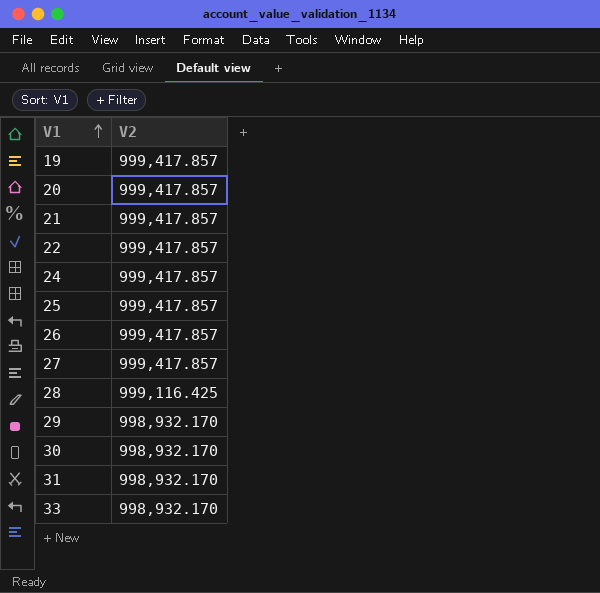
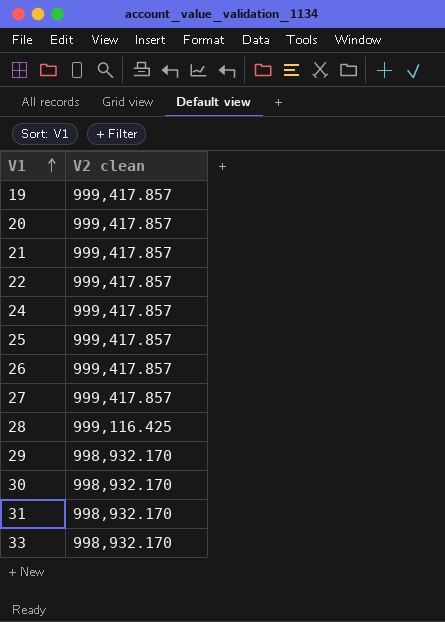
column name: V2 -> V2 clean

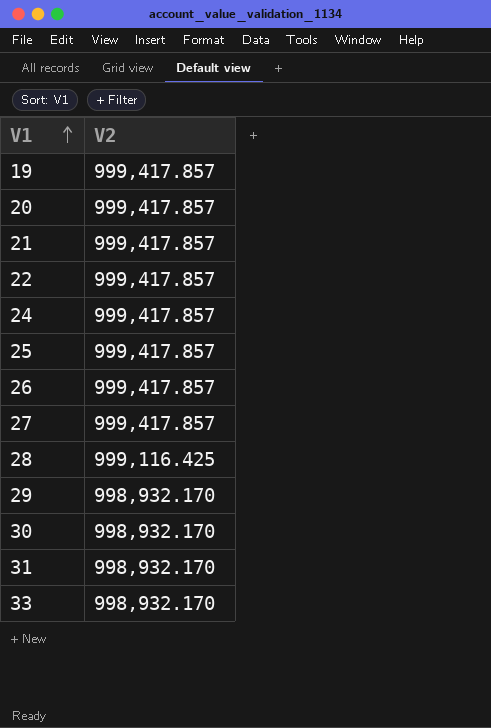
column name: V2 clean -> V2

